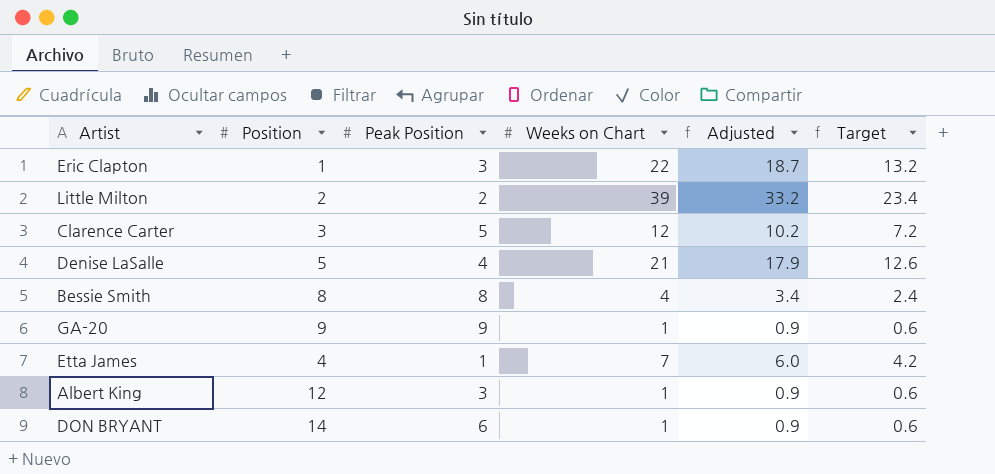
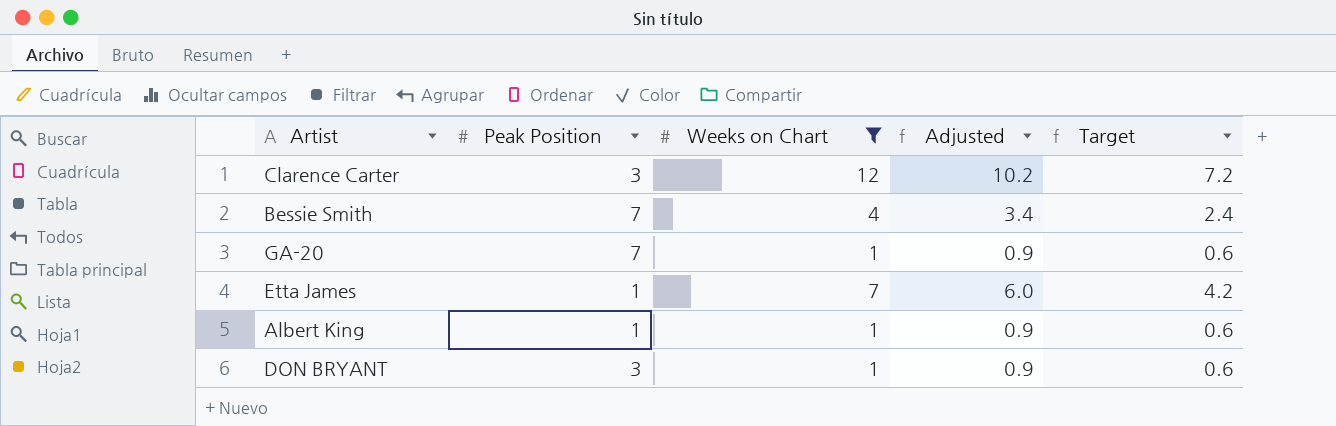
filter: none -> Weeks on Chart <= 12
column Position | position: 2 -> none
Clarence Carter | Peak Position: 5 -> 3
Bessie Smith | Peak Position: 8 -> 7
GA-20 | Peak Position: 9 -> 7
Albert King | Peak Position: 3 -> 1
DON BRYANT | Peak Position: 6 -> 3

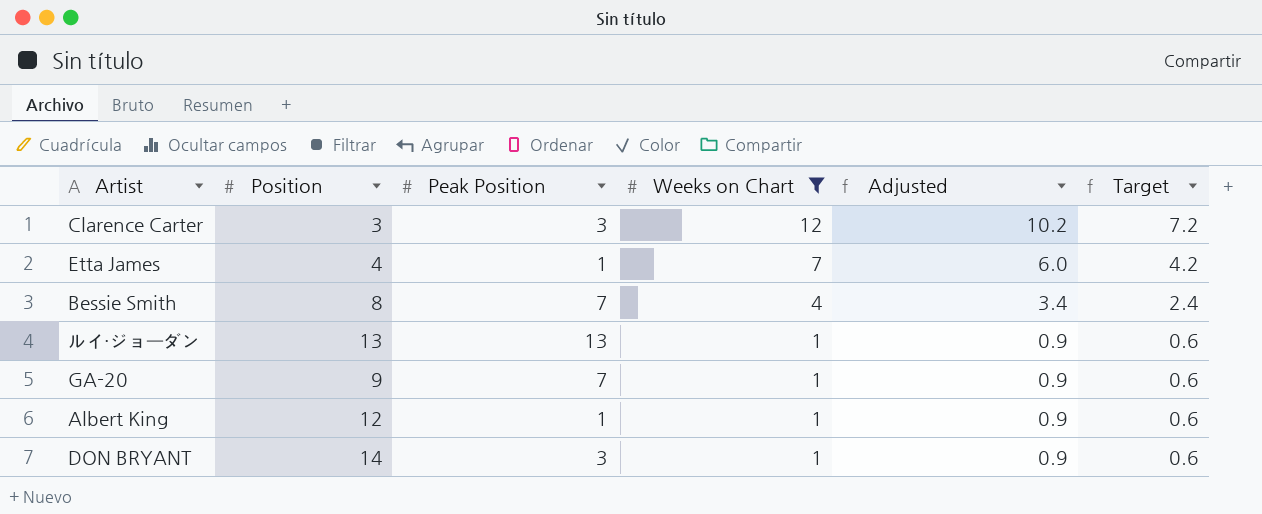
row order: none -> Weeks on Chart descending
column Position | position: none -> 2
row ルイ・ジョーダン: none -> 13 | 13 | 1 | 0.9 | 0.6

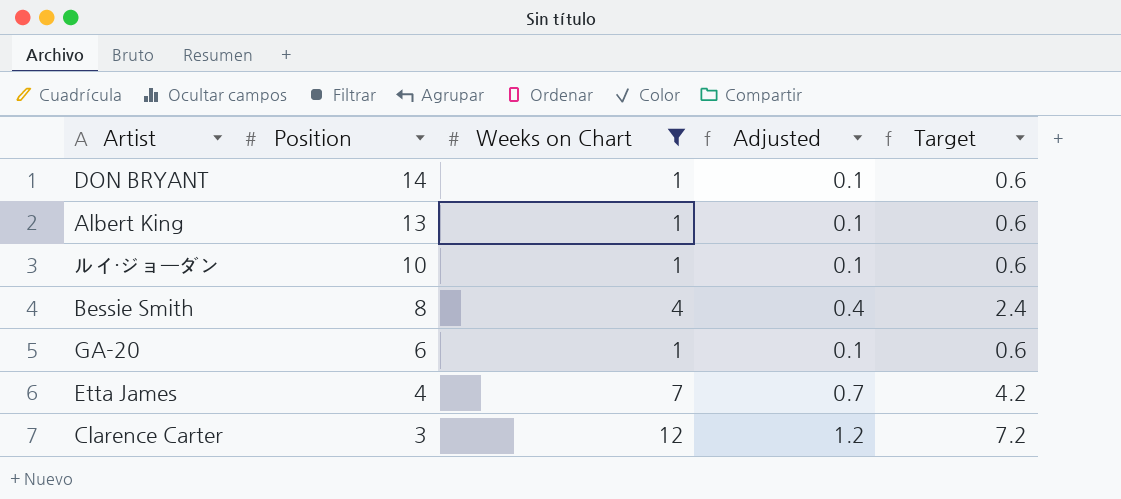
row order: Weeks on Chart descending -> Position descending
column Peak Position | position: 3 -> none
column Adjusted | formula: [Weeks on Chart] * 0.85 -> [Weeks on Chart] * 0.1
Albert King | Position: 12 -> 13
ルイ・ジョーダン | Position: 13 -> 10
GA-20 | Position: 9 -> 6

